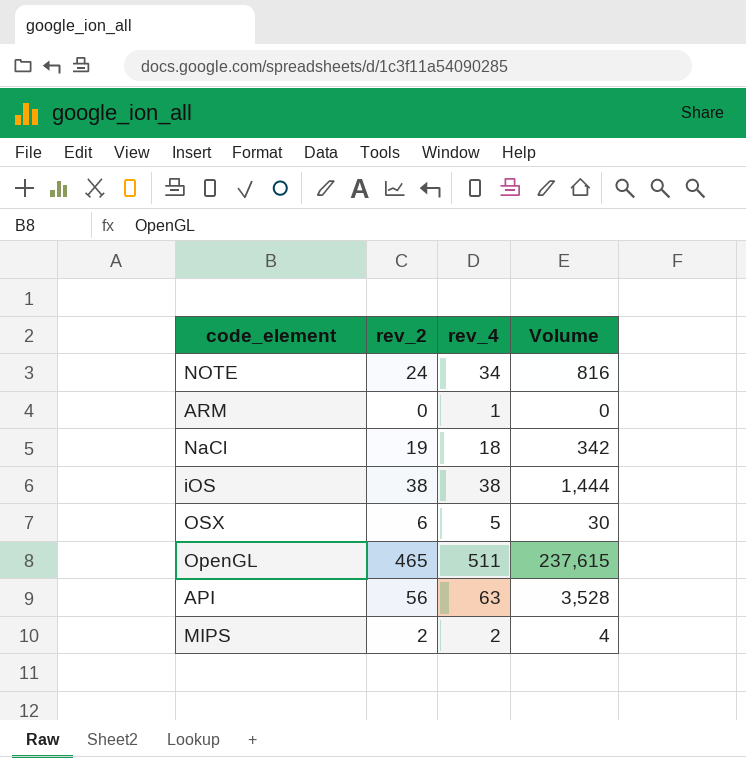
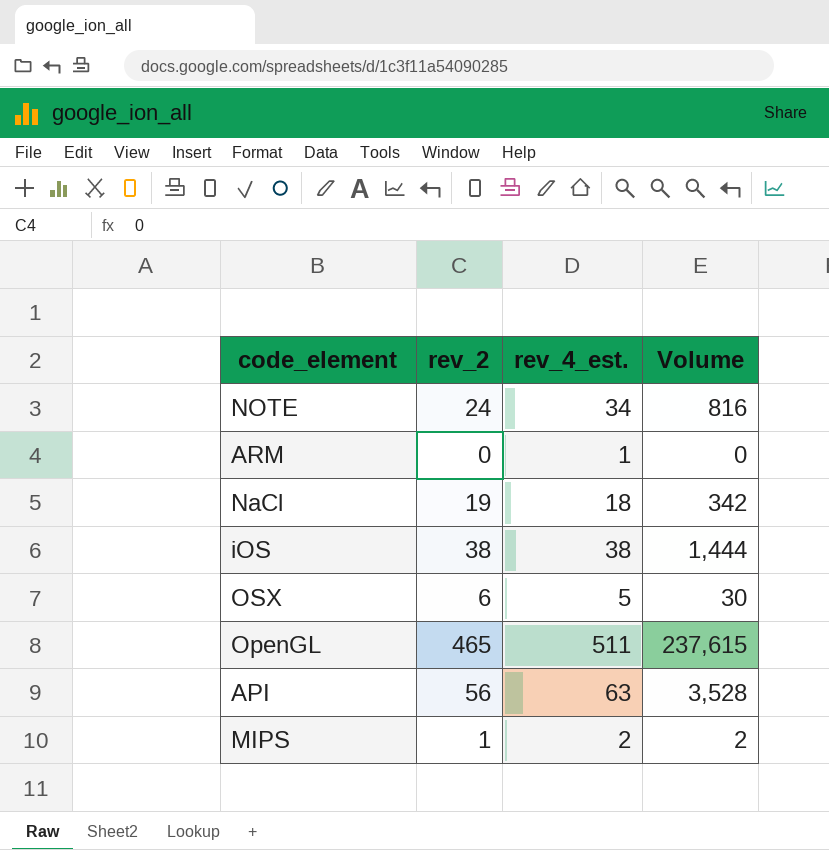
column name: rev_4 -> rev_4_est.
MIPS | rev_2: 2 -> 1
MIPS | Volume: 4 -> 2

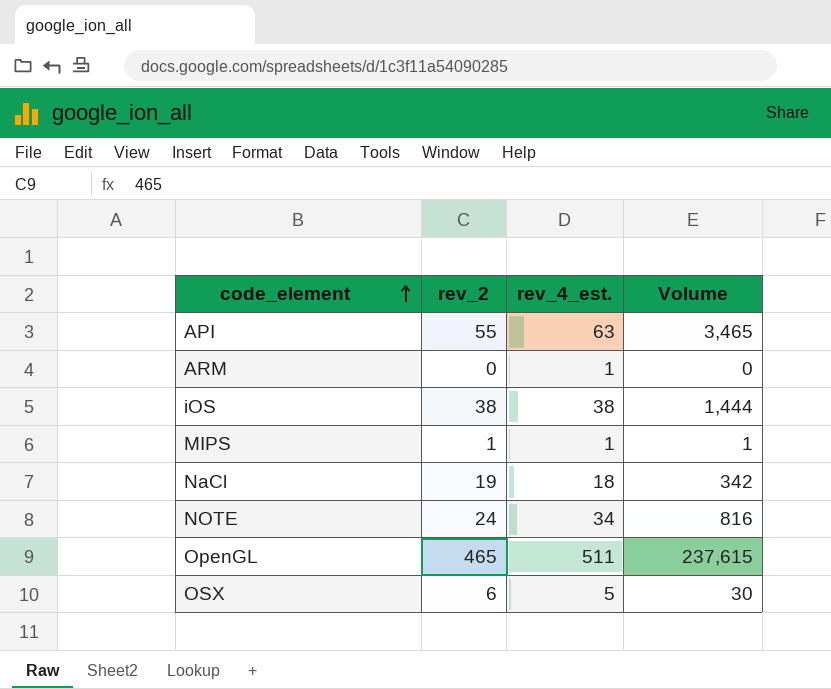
row order: none -> code_element ascending
API | rev_2: 56 -> 55
API | Volume: 3,528 -> 3,465
MIPS | rev_4_est.: 2 -> 1
MIPS | Volume: 2 -> 1

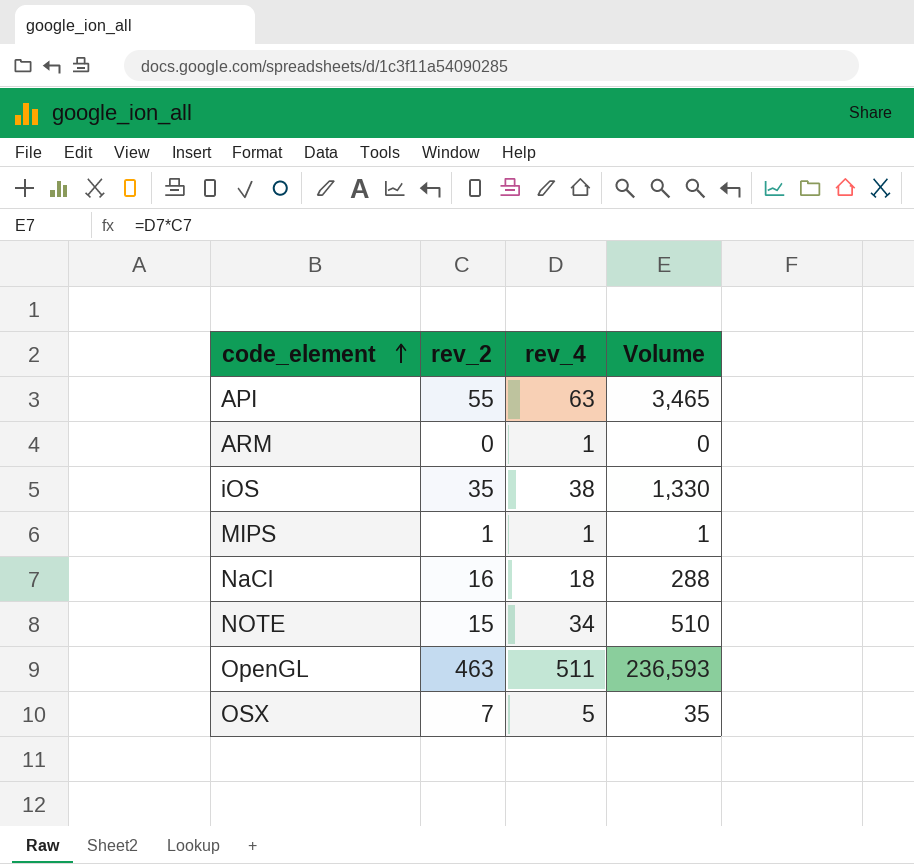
column name: rev_4_est. -> rev_4
iOS | rev_2: 38 -> 35
iOS | Volume: 1,444 -> 1,330
NaCl | rev_2: 19 -> 16
NaCl | Volume: 342 -> 288
NOTE | rev_2: 24 -> 15
NOTE | Volume: 816 -> 510
OpenGL | rev_2: 465 -> 463
OpenGL | Volume: 237,615 -> 236,593
OSX | rev_2: 6 -> 7
OSX | Volume: 30 -> 35

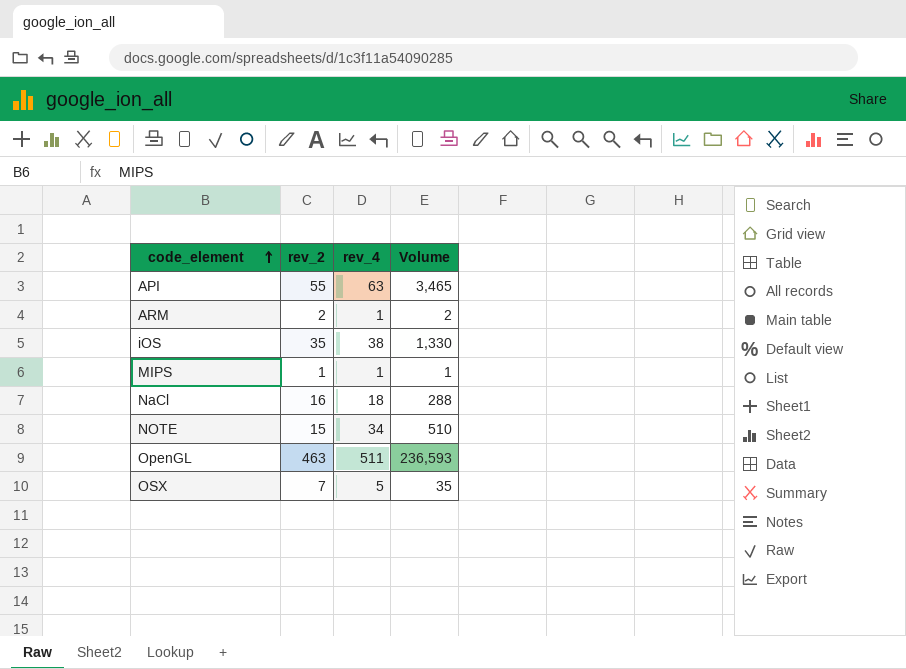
ARM | rev_2: 0 -> 2
ARM | Volume: 0 -> 2

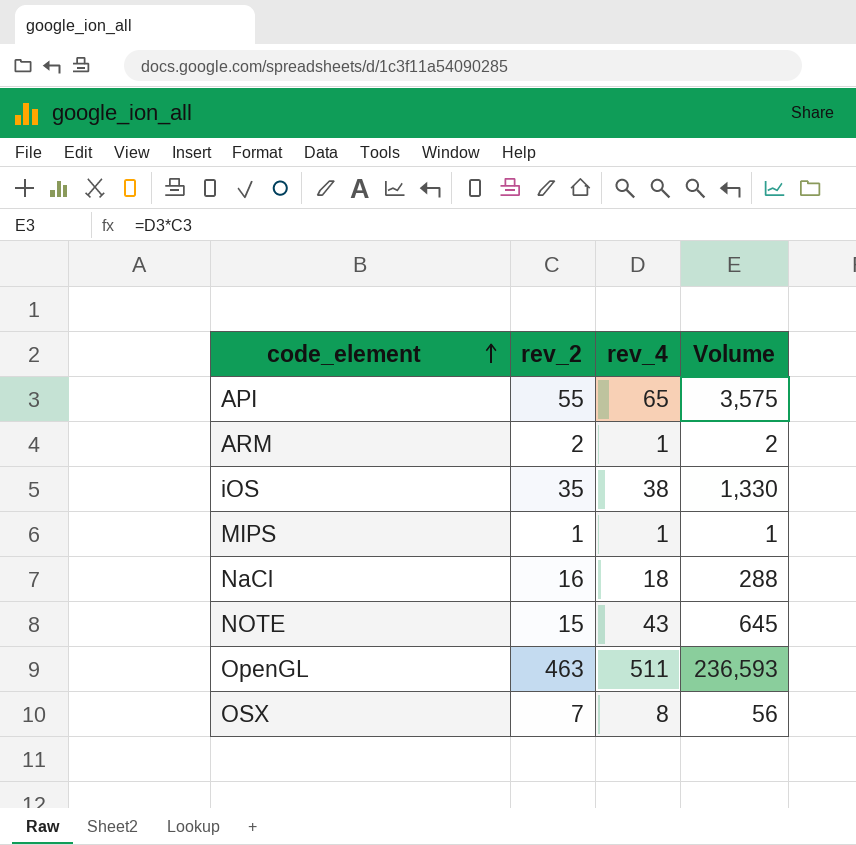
API | rev_4: 63 -> 65
API | Volume: 3,465 -> 3,575
NOTE | rev_4: 34 -> 43
NOTE | Volume: 510 -> 645
OSX | rev_4: 5 -> 8
OSX | Volume: 35 -> 56

